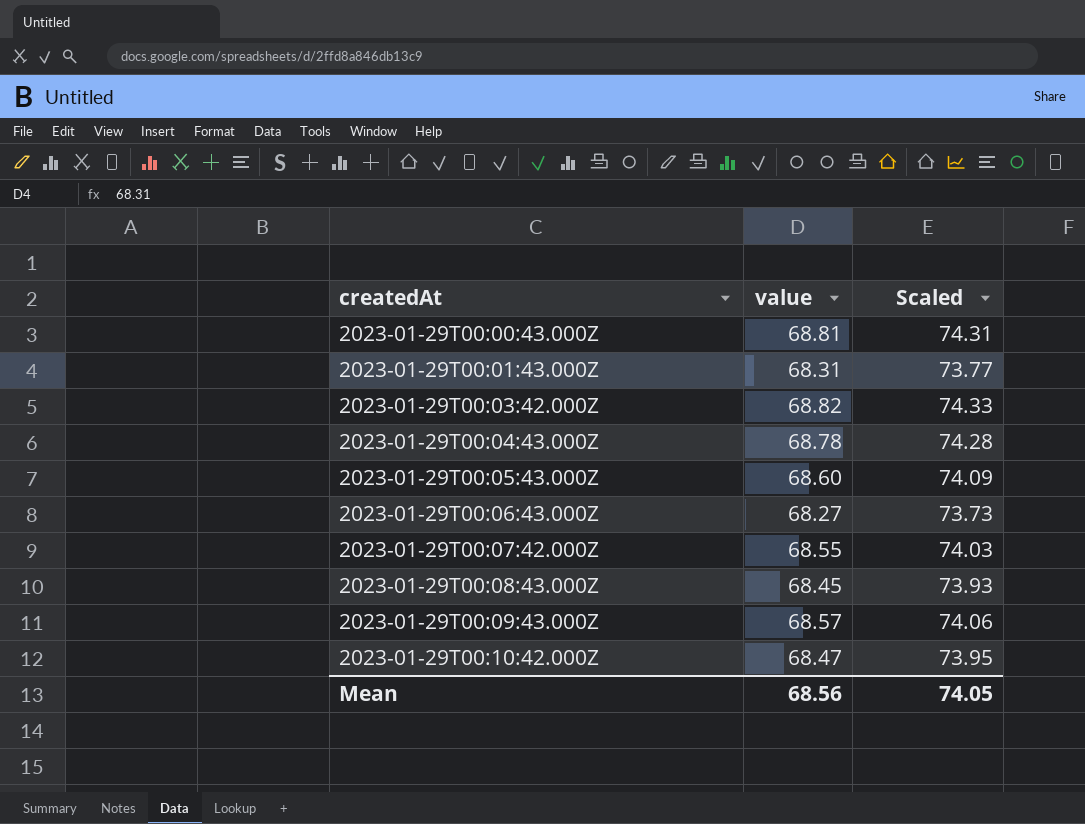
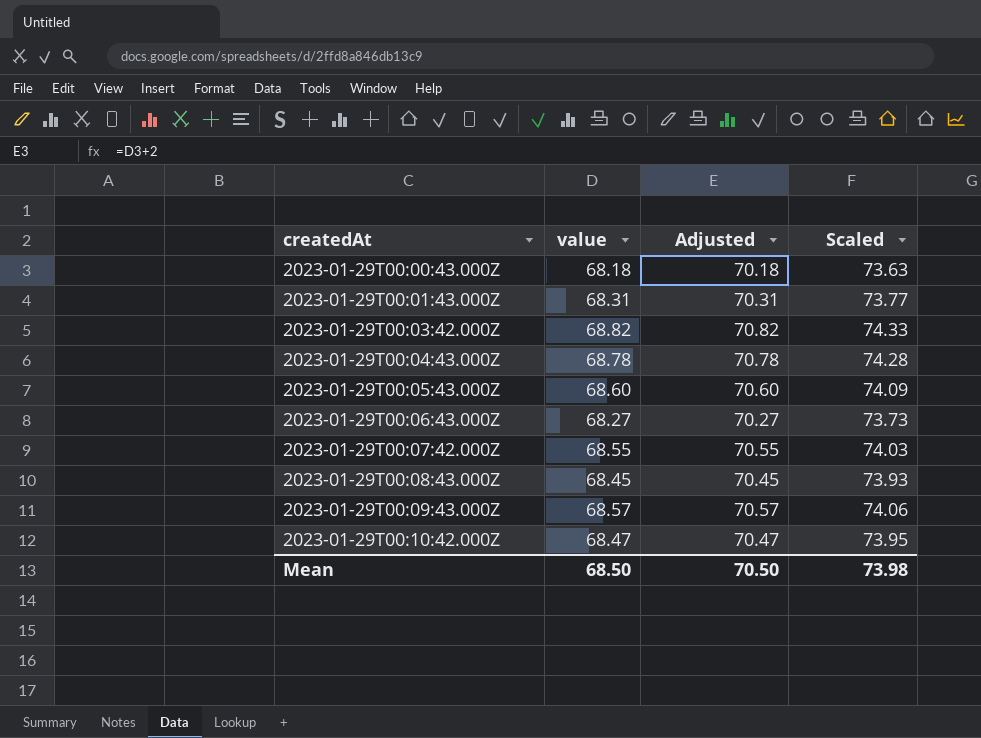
column Adjusted | formula: none -> [value] + 2
2023-01-29T00:00:43.000Z | value: 68.81 -> 68.18
2023-01-29T00:00:43.000Z | Scaled: 74.31 -> 73.63
Mean | value: 68.56 -> 68.50
Mean | Scaled: 74.05 -> 73.98

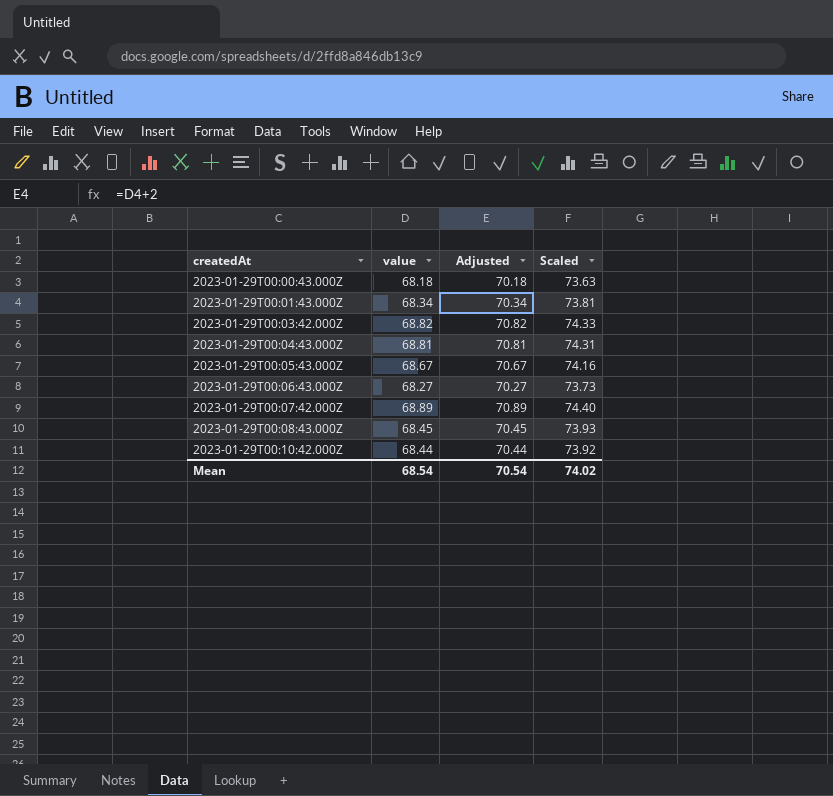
row 2023-01-29T00:09:43.000Z: 68.57 | 70.57 | 74.06 -> none
2023-01-29T00:01:43.000Z | value: 68.31 -> 68.34
2023-01-29T00:01:43.000Z | Adjusted: 70.31 -> 70.34
2023-01-29T00:01:43.000Z | Scaled: 73.77 -> 73.81
2023-01-29T00:04:43.000Z | value: 68.78 -> 68.81
2023-01-29T00:04:43.000Z | Adjusted: 70.78 -> 70.81
2023-01-29T00:04:43.000Z | Scaled: 74.28 -> 74.31
2023-01-29T00:05:43.000Z | value: 68.60 -> 68.67
2023-01-29T00:05:43.000Z | Adjusted: 70.60 -> 70.67
2023-01-29T00:05:43.000Z | Scaled: 74.09 -> 74.16
2023-01-29T00:07:42.000Z | value: 68.55 -> 68.89
2023-01-29T00:07:42.000Z | Adjusted: 70.55 -> 70.89
2023-01-29T00:07:42.000Z | Scaled: 74.03 -> 74.40
2023-01-29T00:10:42.000Z | value: 68.47 -> 68.44
2023-01-29T00:10:42.000Z | Adjusted: 70.47 -> 70.44
2023-01-29T00:10:42.000Z | Scaled: 73.95 -> 73.92
Mean | value: 68.50 -> 68.54
Mean | Adjusted: 70.50 -> 70.54
Mean | Scaled: 73.98 -> 74.02

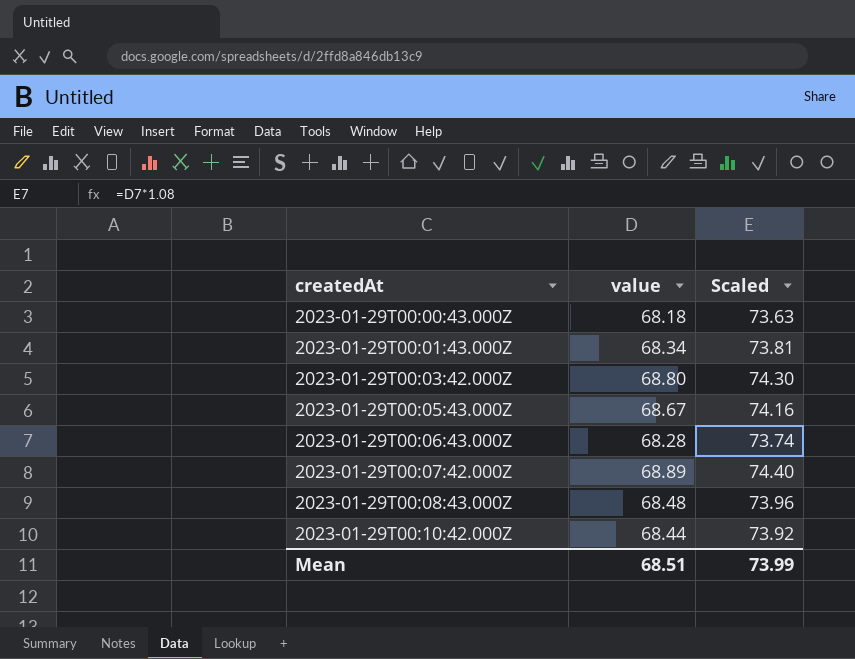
column Adjusted | formula: [value] + 2 -> none
row 2023-01-29T00:04:43.000Z: 68.81 | 70.81 | 74.31 -> none
2023-01-29T00:03:42.000Z | value: 68.82 -> 68.80
2023-01-29T00:03:42.000Z | Scaled: 74.33 -> 74.30
2023-01-29T00:06:43.000Z | value: 68.27 -> 68.28
2023-01-29T00:06:43.000Z | Scaled: 73.73 -> 73.74
2023-01-29T00:08:43.000Z | value: 68.45 -> 68.48
2023-01-29T00:08:43.000Z | Scaled: 73.93 -> 73.96
Mean | value: 68.54 -> 68.51
Mean | Scaled: 74.02 -> 73.99

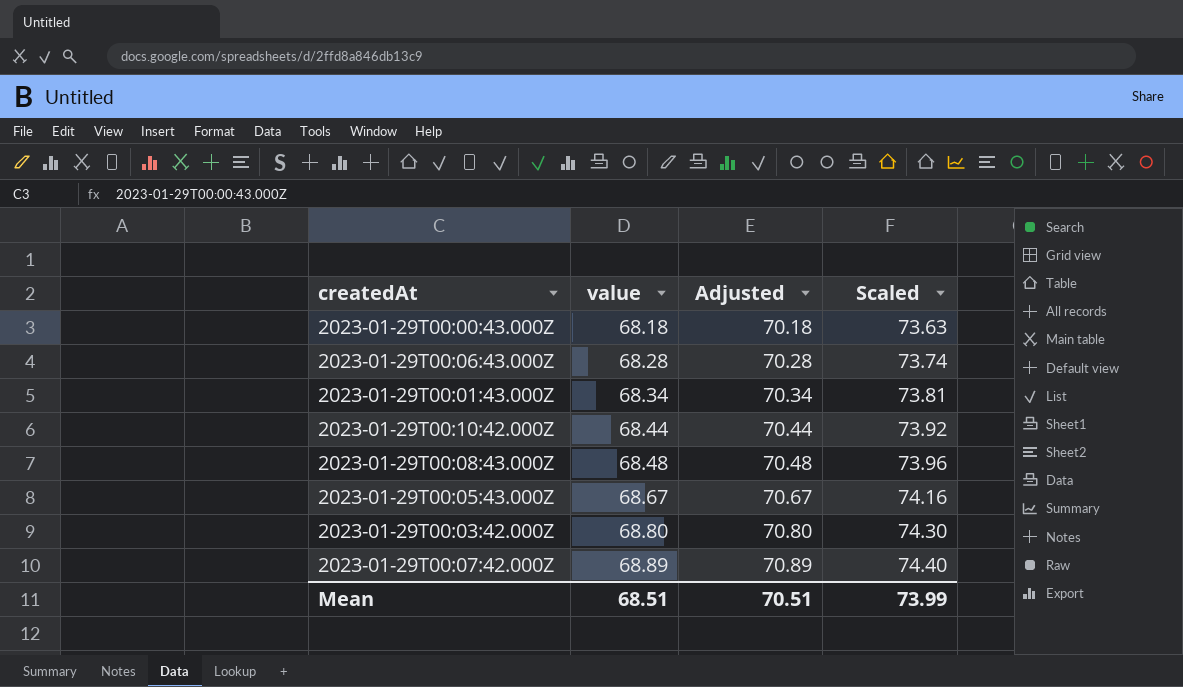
row order: createdAt ascending -> value ascending
column Adjusted | formula: none -> [value] + 2

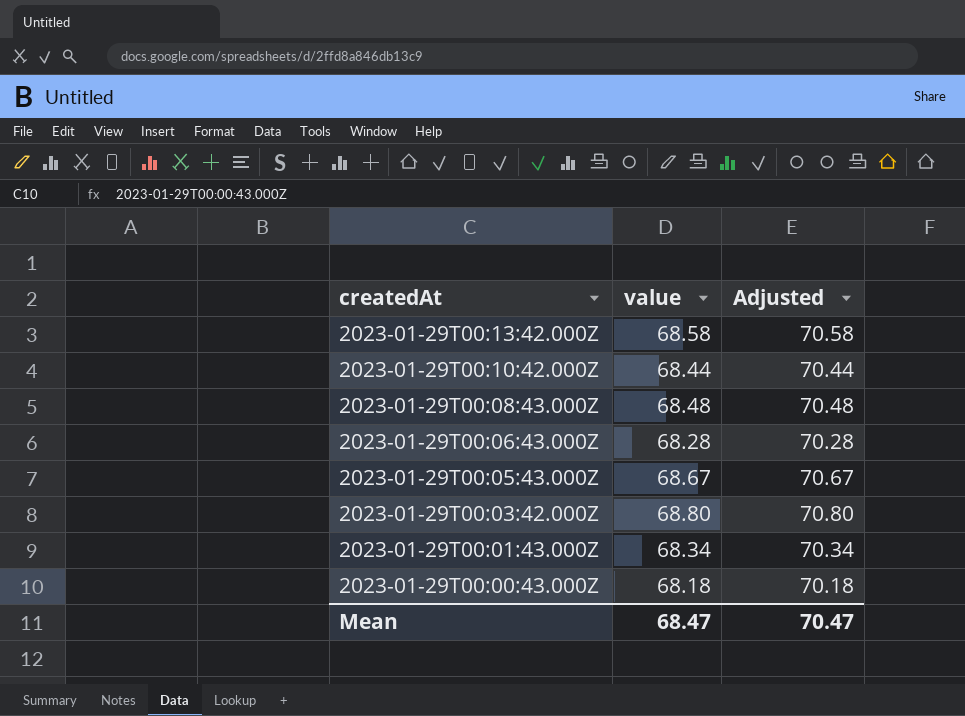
row order: value ascending -> createdAt descending
column Scaled | formula: [value] * 1.08 -> none
row 2023-01-29T00:07:42.000Z: 68.89 | 70.89 | 74.40 -> none
row 2023-01-29T00:13:42.000Z: none -> 68.58 | 70.58
Mean | value: 68.51 -> 68.47
Mean | Adjusted: 70.51 -> 70.47

